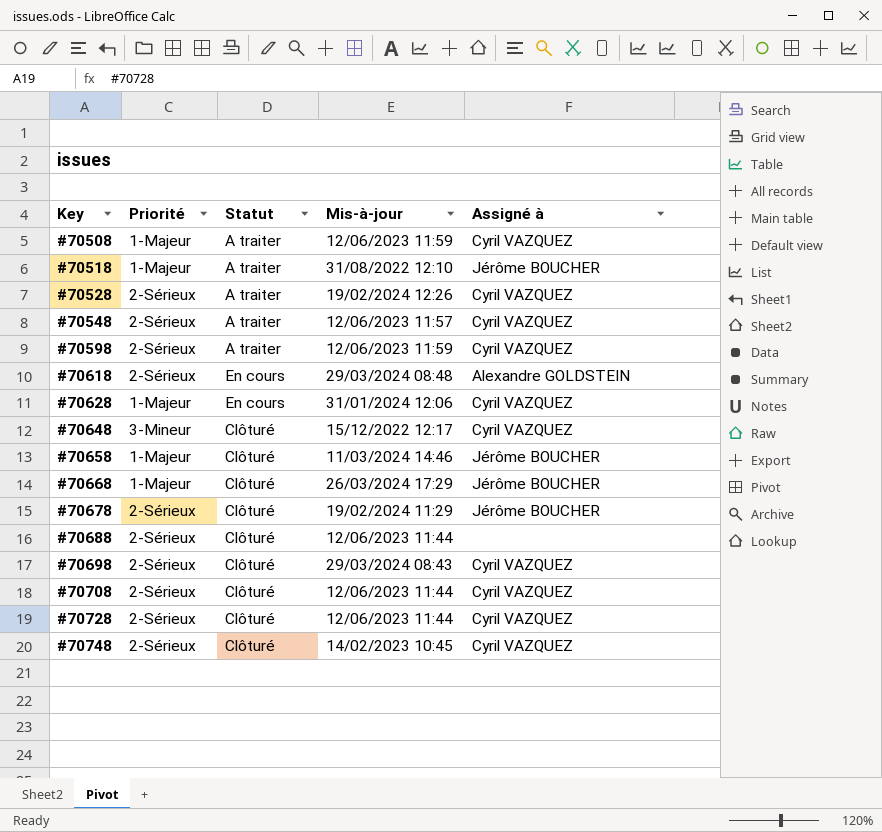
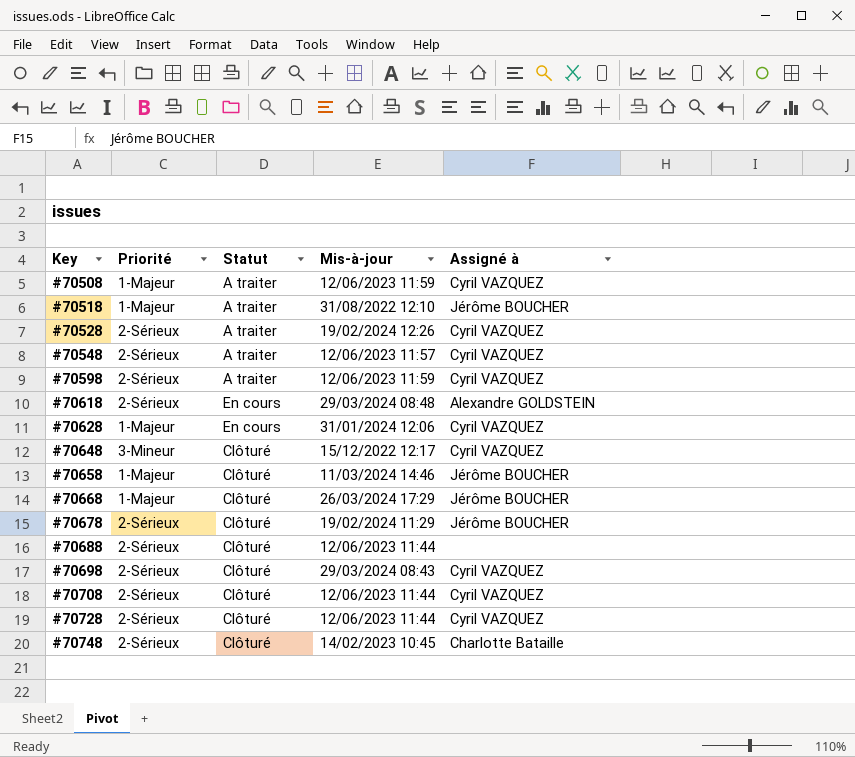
#70748 | Assigné à: Cyril VAZQUEZ -> Charlotte Bataille

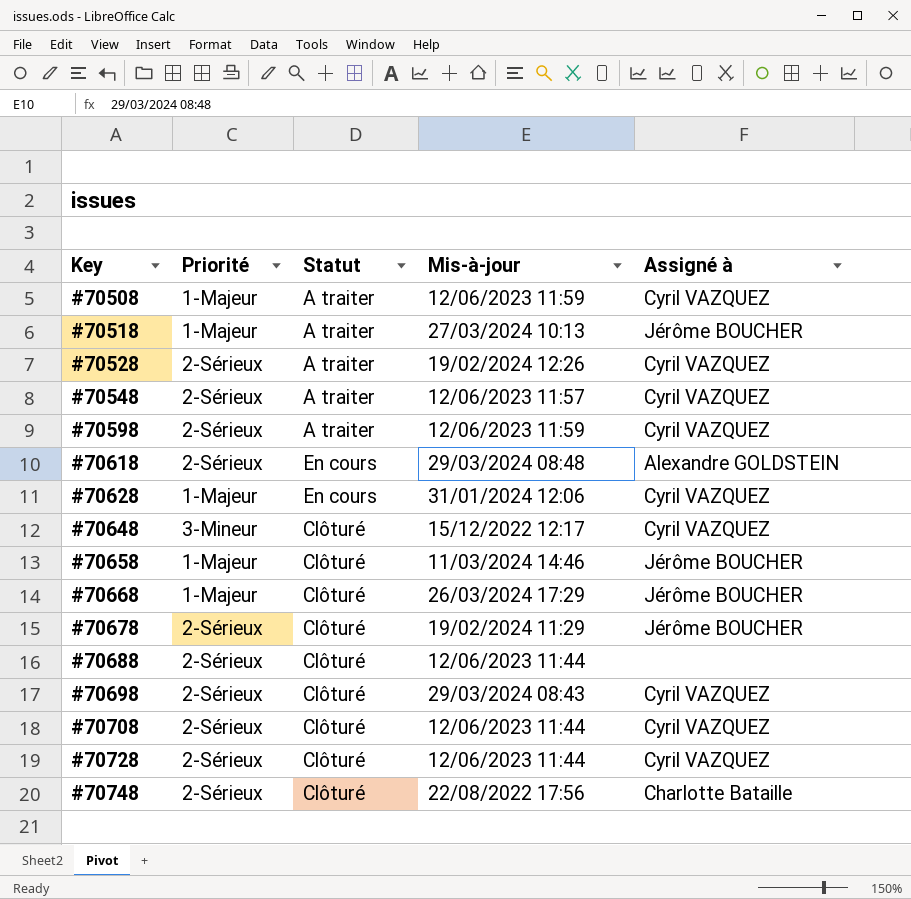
#70518 | Mis-à-jour: 31/08/2022 12:10 -> 27/03/2024 10:13
#70748 | Mis-à-jour: 14/02/2023 10:45 -> 22/08/2022 17:56

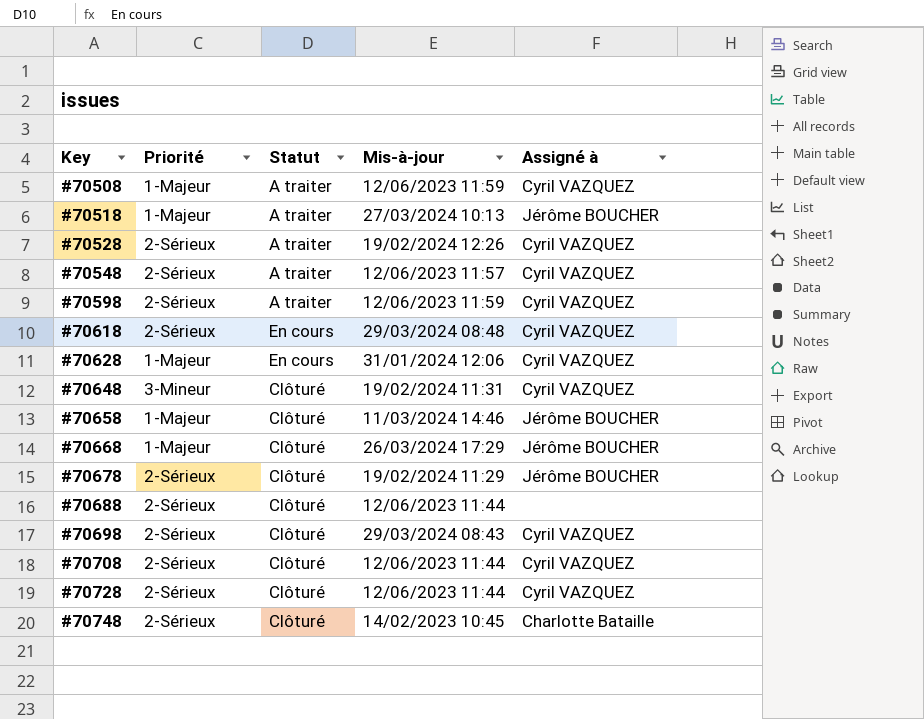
#70618 | Assigné à: Alexandre GOLDSTEIN -> Cyril VAZQUEZ
#70648 | Mis-à-jour: 15/12/2022 12:17 -> 19/02/2024 11:31
#70748 | Mis-à-jour: 22/08/2022 17:56 -> 14/02/2023 10:45

